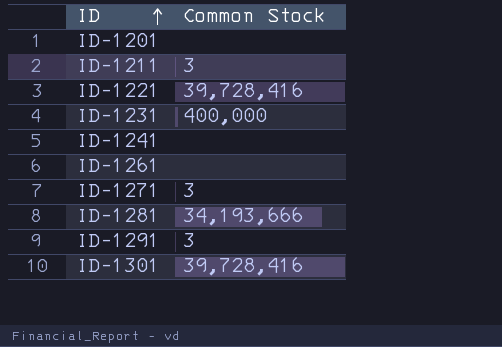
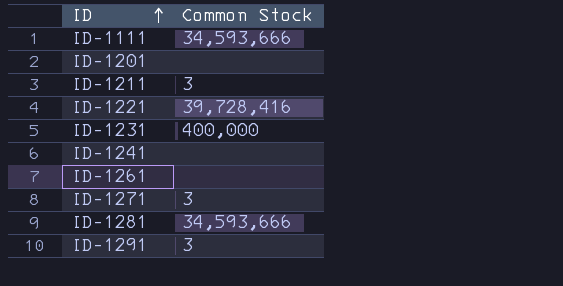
row ID-1301: 39,728,416 -> none
row ID-1111: none -> 34,593,666
ID-1281 | Common Stock: 34,193,666 -> 34,593,666

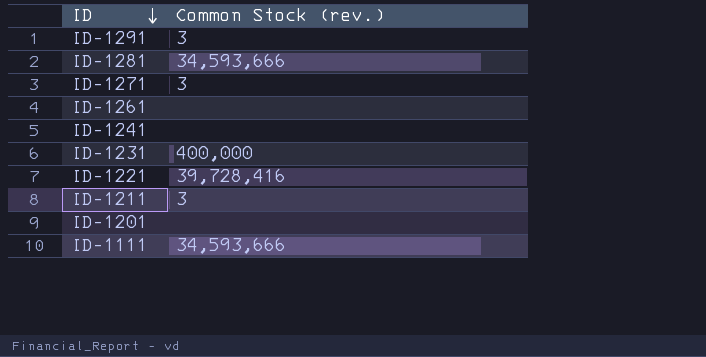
row order: ID ascending -> ID descending
column name: Common Stock -> Common Stock (rev.)

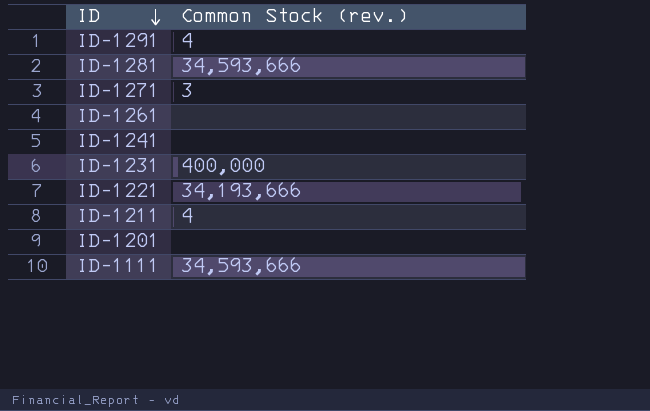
ID-1291 | Common Stock (rev.): 3 -> 4
ID-1221 | Common Stock (rev.): 39,728,416 -> 34,193,666
ID-1211 | Common Stock (rev.): 3 -> 4

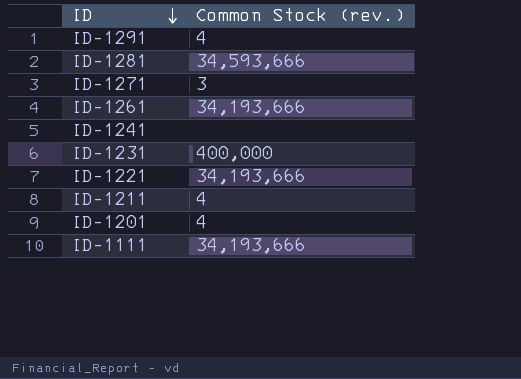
ID-1261 | Common Stock (rev.): none -> 34,193,666
ID-1201 | Common Stock (rev.): none -> 4
ID-1111 | Common Stock (rev.): 34,593,666 -> 34,193,666

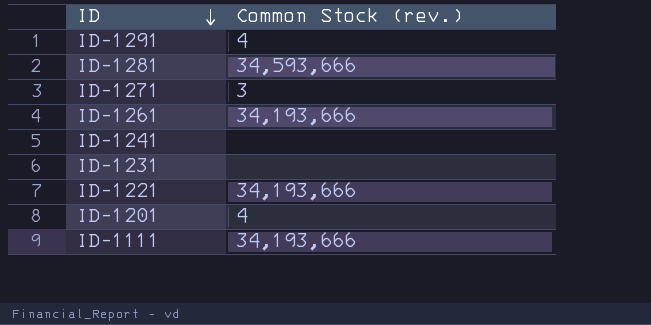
row ID-1211: 4 -> none
ID-1231 | Common Stock (rev.): 400,000 -> none

